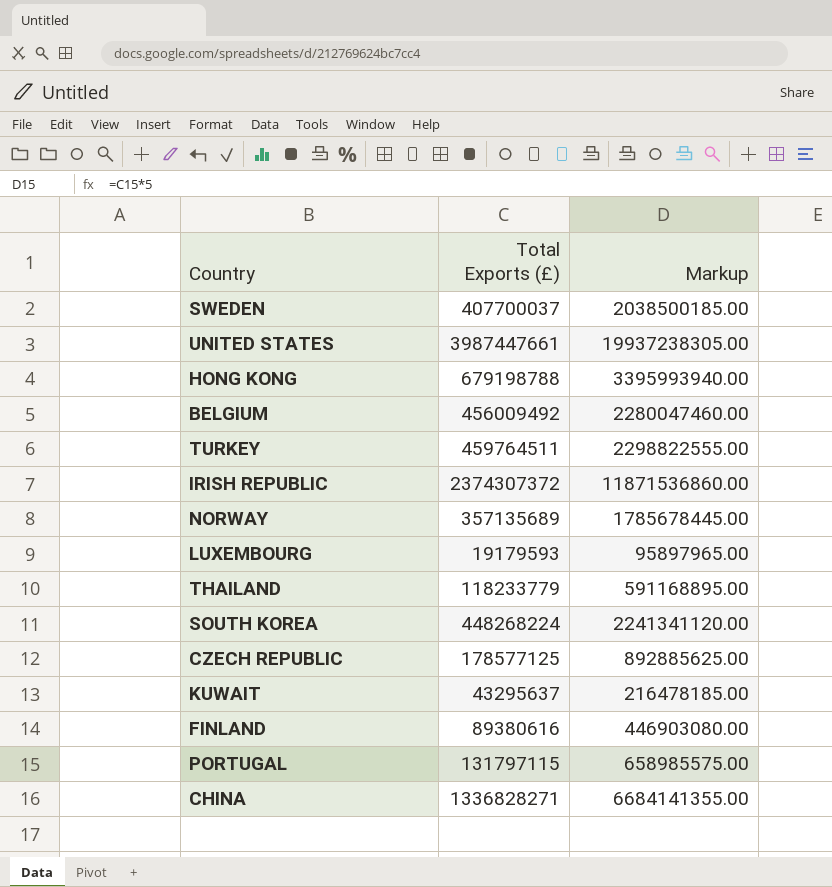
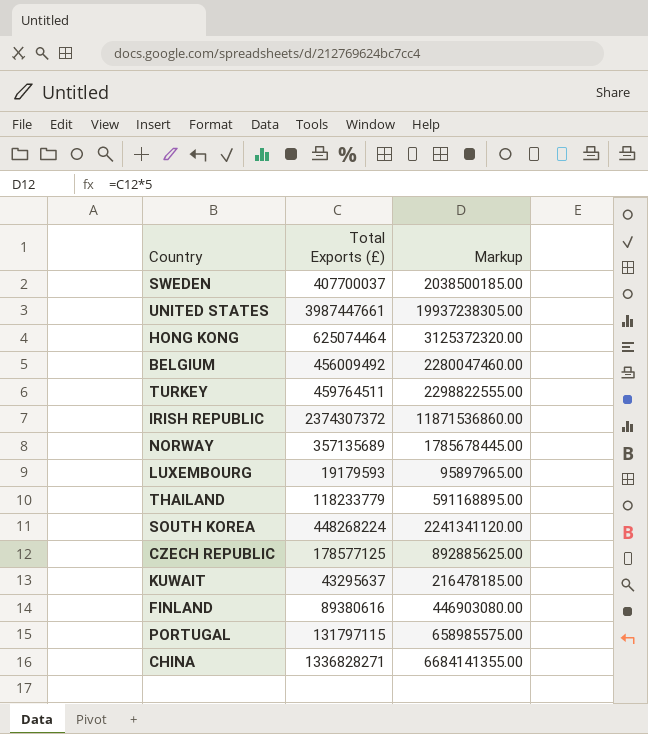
HONG KONG | Total Exports (£): 679198788 -> 625074464
HONG KONG | Markup: 3395993940.00 -> 3125372320.00

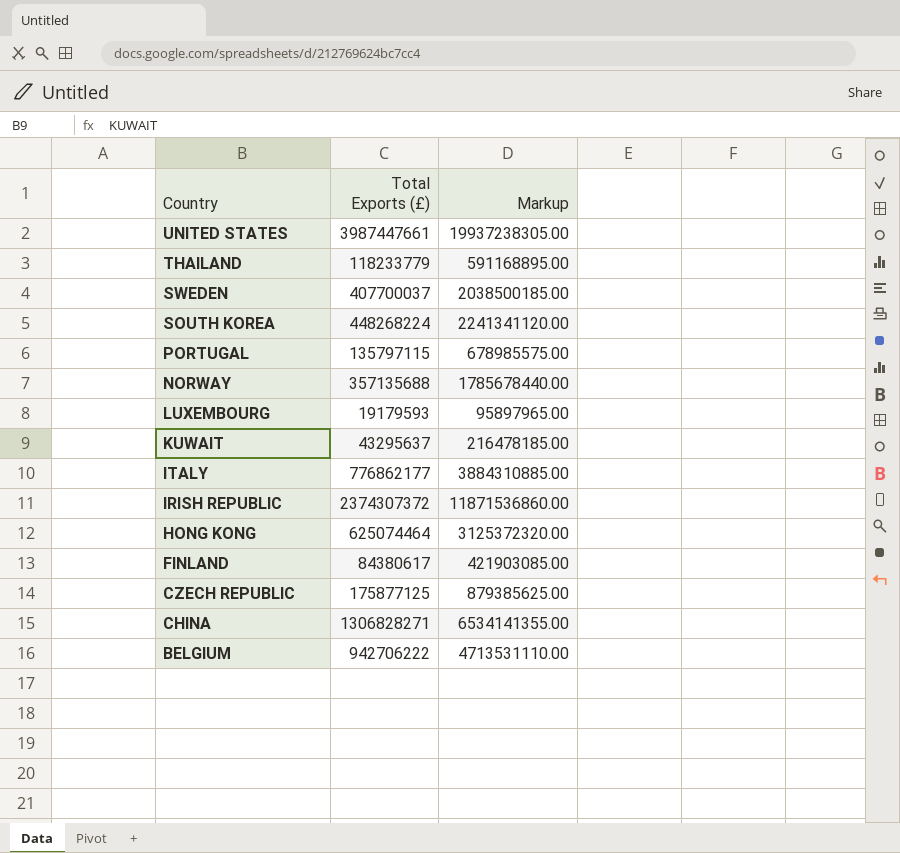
row order: none -> Country descending
row TURKEY: 459764511 | 2298822555.00 -> none
PORTUGAL | Total Exports (£): 131797115 -> 135797115
PORTUGAL | Markup: 658985575.00 -> 678985575.00
NORWAY | Total Exports (£): 357135689 -> 357135688
NORWAY | Markup: 1785678445.00 -> 1785678440.00
row ITALY: none -> 776862177 | 3884310885.00
FINLAND | Total Exports (£): 89380616 -> 84380617
FINLAND | Markup: 446903080.00 -> 421903085.00
CZECH REPUBLIC | Total Exports (£): 178577125 -> 175877125
CZECH REPUBLIC | Markup: 892885625.00 -> 879385625.00
CHINA | Total Exports (£): 1336828271 -> 1306828271
CHINA | Markup: 6684141355.00 -> 6534141355.00
BELGIUM | Total Exports (£): 456009492 -> 942706222
BELGIUM | Markup: 2280047460.00 -> 4713531110.00

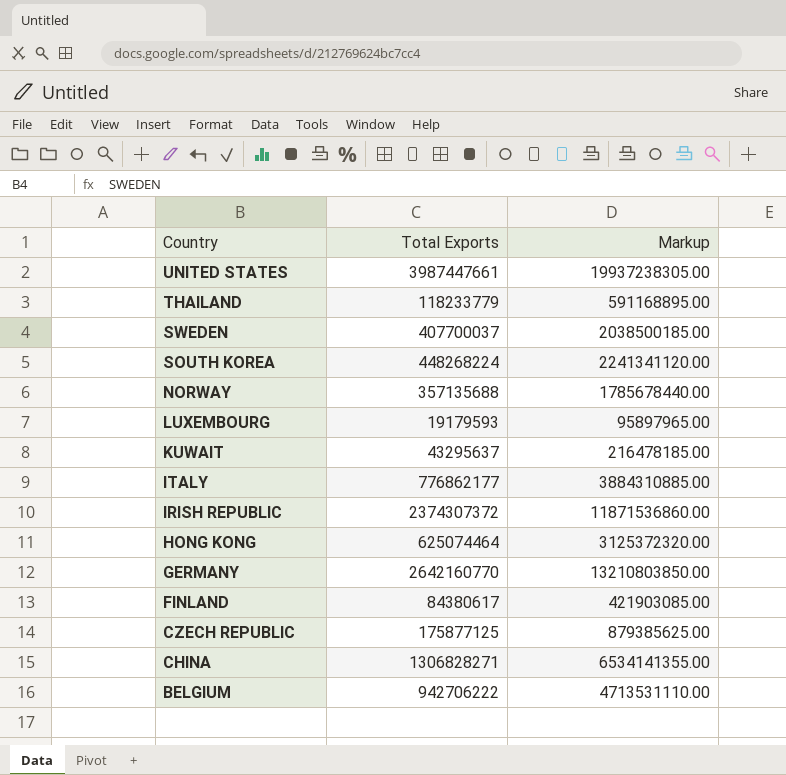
column name: Total Exports (£) -> Total Exports
row PORTUGAL: 135797115 | 678985575.00 -> none
row GERMANY: none -> 2642160770 | 13210803850.00

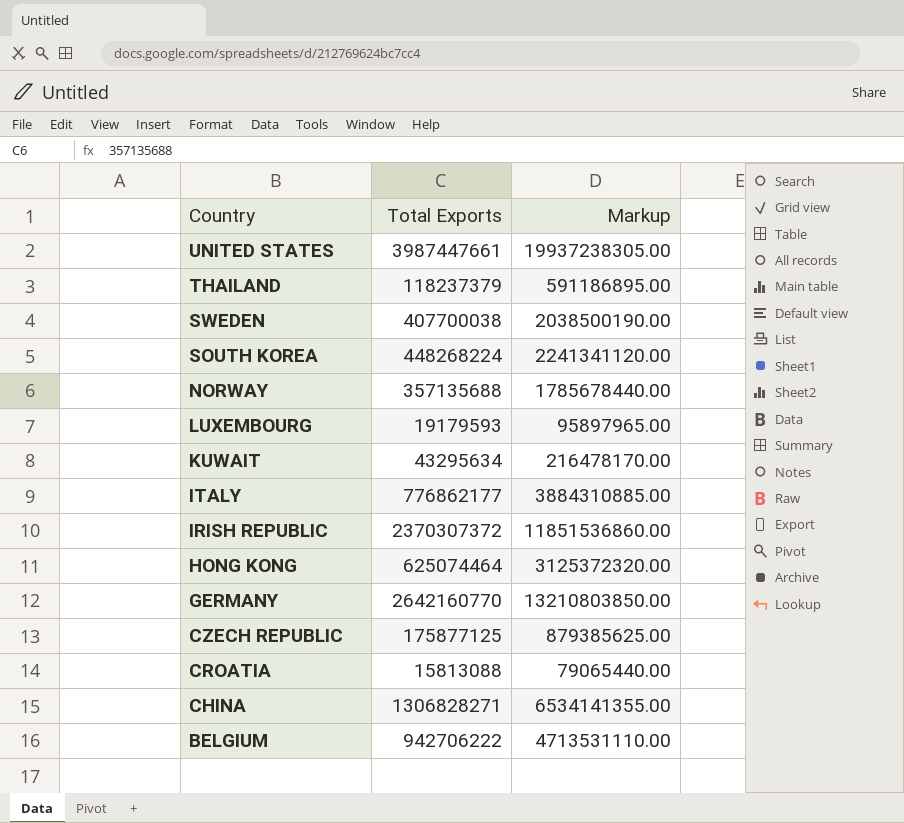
row FINLAND: 84380617 | 421903085.00 -> none
THAILAND | Total Exports: 118233779 -> 118237379
THAILAND | Markup: 591168895.00 -> 591186895.00
SWEDEN | Total Exports: 407700037 -> 407700038
SWEDEN | Markup: 2038500185.00 -> 2038500190.00
KUWAIT | Total Exports: 43295637 -> 43295634
KUWAIT | Markup: 216478185.00 -> 216478170.00
IRISH REPUBLIC | Total Exports: 2374307372 -> 2370307372
IRISH REPUBLIC | Markup: 11871536860.00 -> 11851536860.00
row CROATIA: none -> 15813088 | 79065440.00

